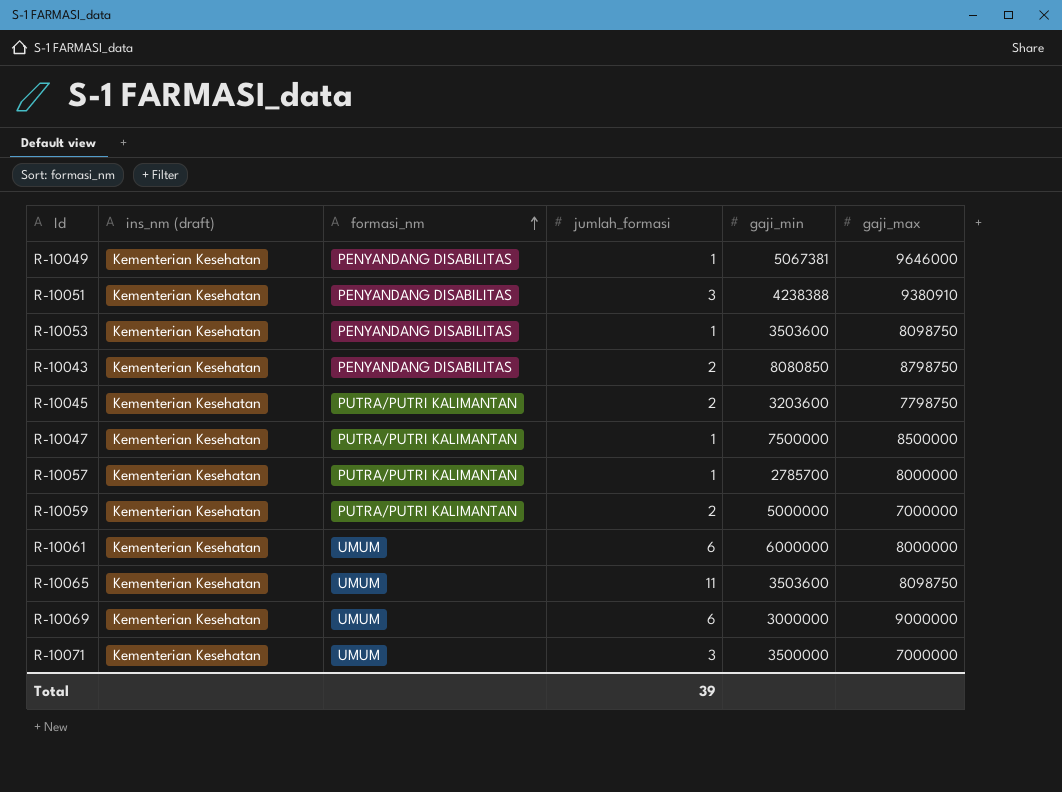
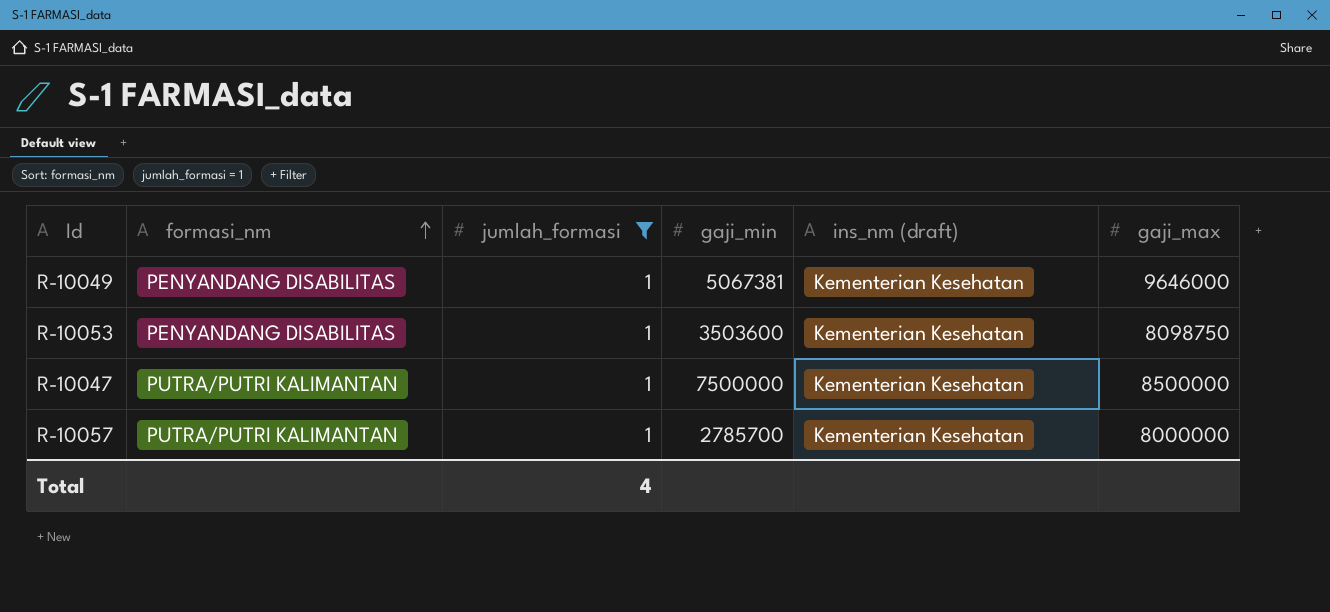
filter: none -> jumlah_formasi = 1
column ins_nm (draft) | position: 2 -> 5
Total | jumlah_formasi: 39 -> 4

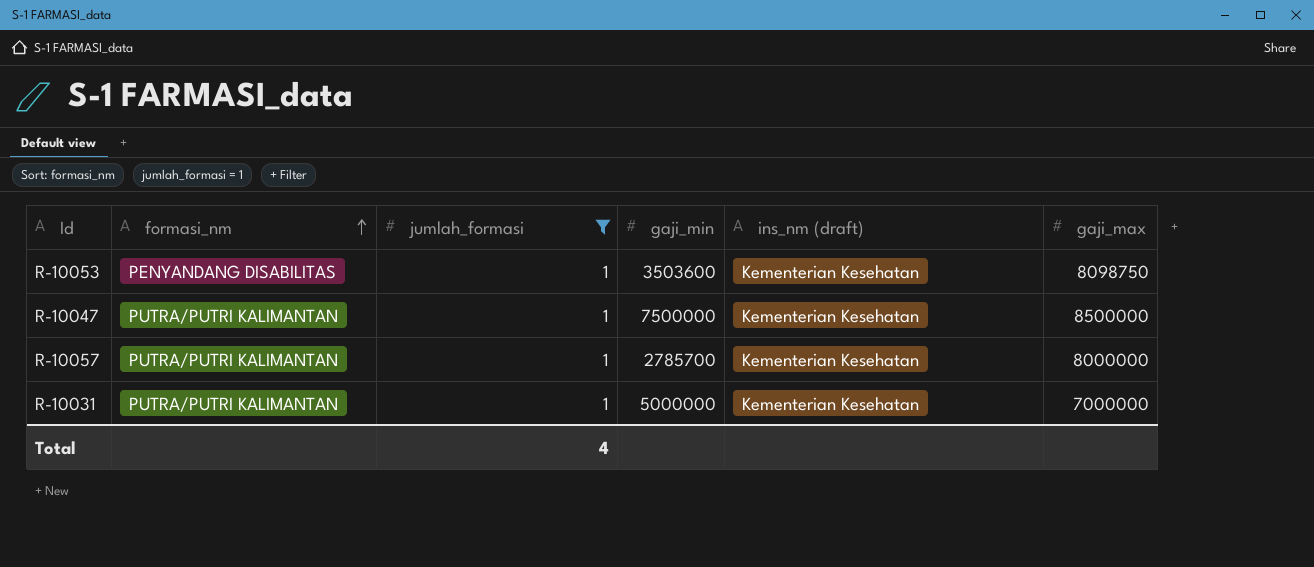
row R-10049: PENYANDANG DISABILITAS | 1 | 5067381 | Kementerian Kesehatan | 9646000 -> none
row R-10031: none -> PUTRA/PUTRI KALIMANTAN | 1 | 5000000 | Kementerian Kesehatan | 7000000

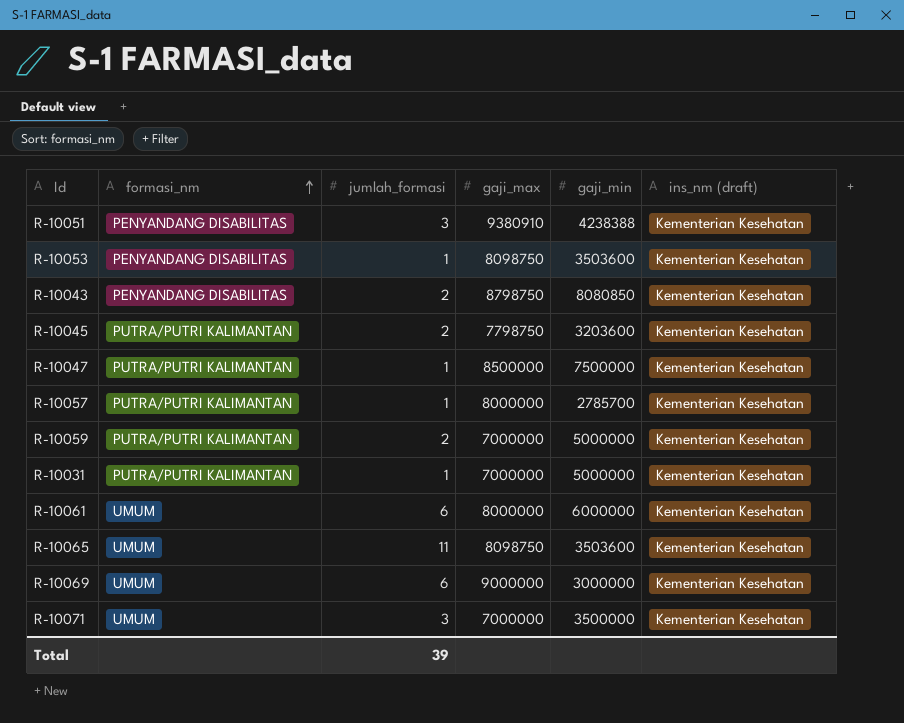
filter: jumlah_formasi = 1 -> none
column gaji_max | position: 6 -> 4
Total | jumlah_formasi: 4 -> 39

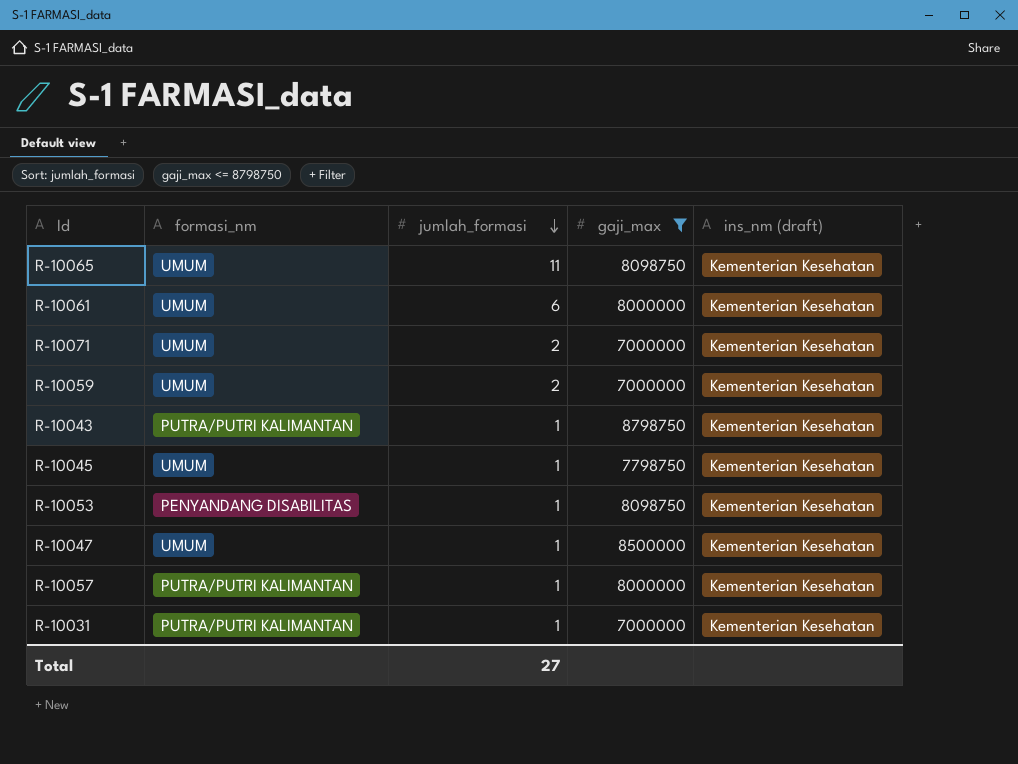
filter: none -> gaji_max <= 8798750
row order: formasi_nm ascending -> jumlah_formasi descending
column gaji_min | position: 5 -> none
R-10071 | jumlah_formasi: 3 -> 2
R-10059 | formasi_nm: PUTRA/PUTRI KALIMANTAN -> UMUM
R-10043 | formasi_nm: PENYANDANG DISABILITAS -> PUTRA/PUTRI KALIMANTAN
R-10043 | jumlah_formasi: 2 -> 1
R-10045 | formasi_nm: PUTRA/PUTRI KALIMANTAN -> UMUM
R-10045 | jumlah_formasi: 2 -> 1
R-10047 | formasi_nm: PUTRA/PUTRI KALIMANTAN -> UMUM
Total | jumlah_formasi: 39 -> 27

